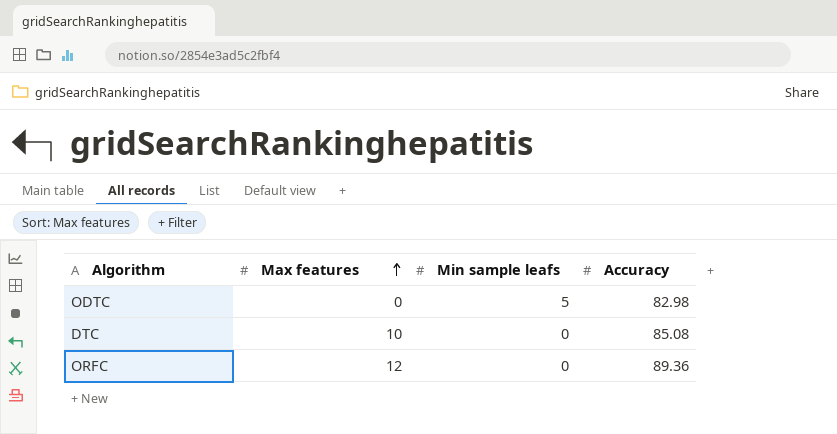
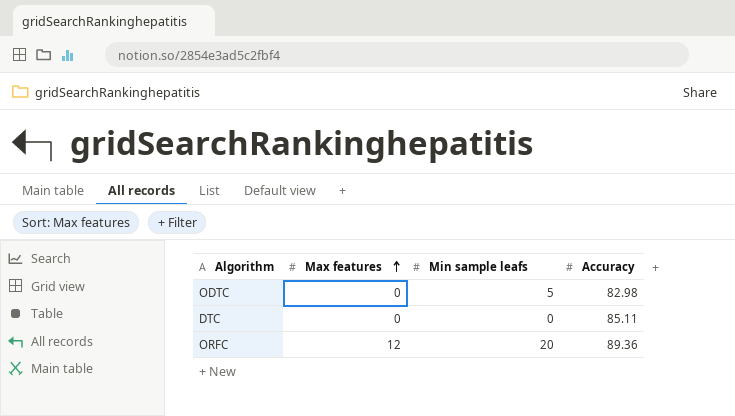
DTC | Max features: 10 -> 0
DTC | Accuracy: 85.08 -> 85.11
ORFC | Min sample leafs: 0 -> 20

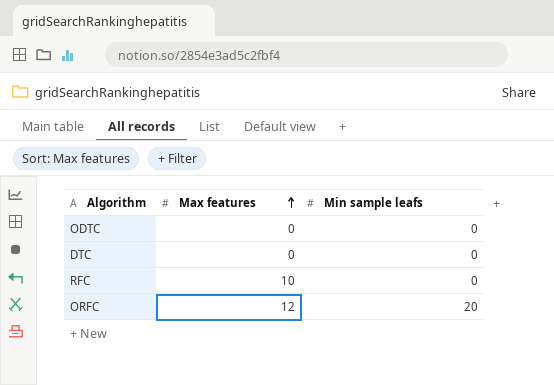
column Accuracy | position: 4 -> none
ODTC | Min sample leafs: 5 -> 0
row RFC: none -> 10 | 0

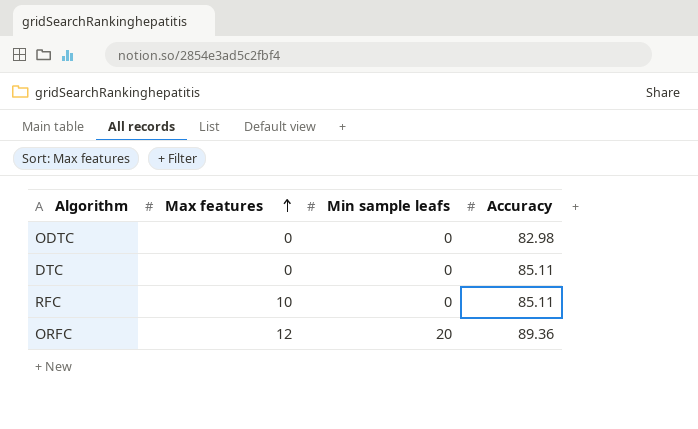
column Accuracy | position: none -> 4

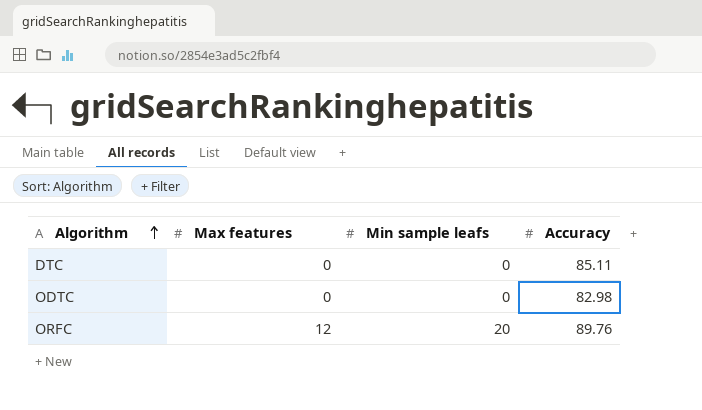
row order: Max features ascending -> Algorithm ascending
row RFC: 10 | 0 | 85.11 -> none
ORFC | Accuracy: 89.36 -> 89.76

